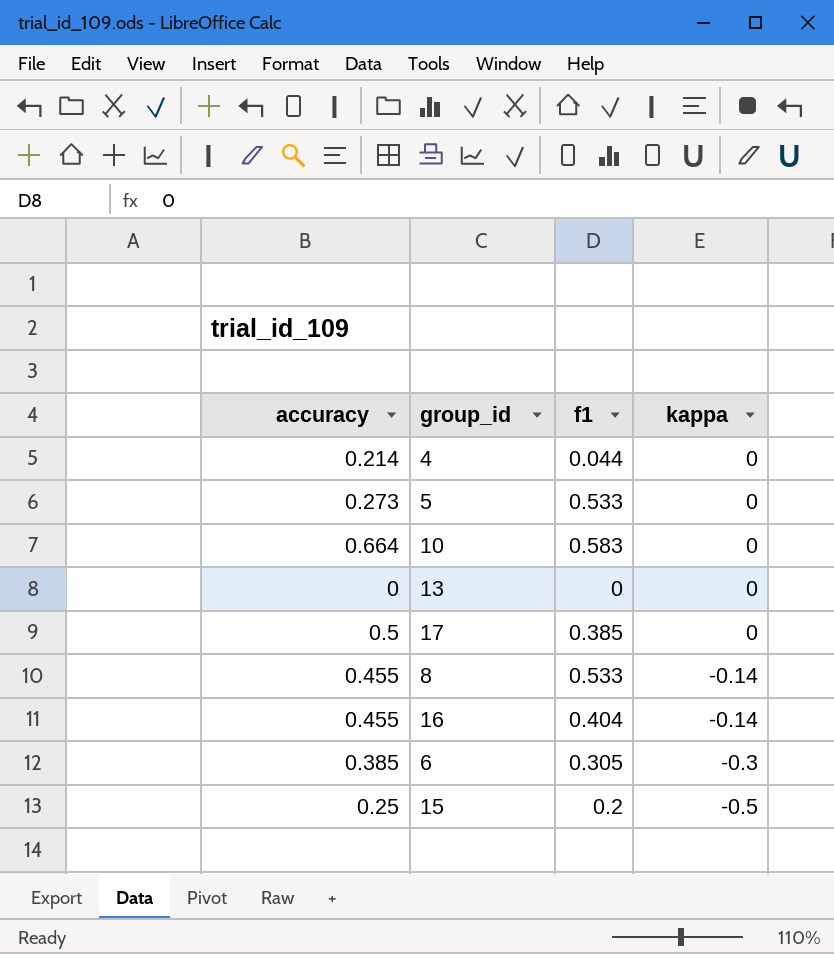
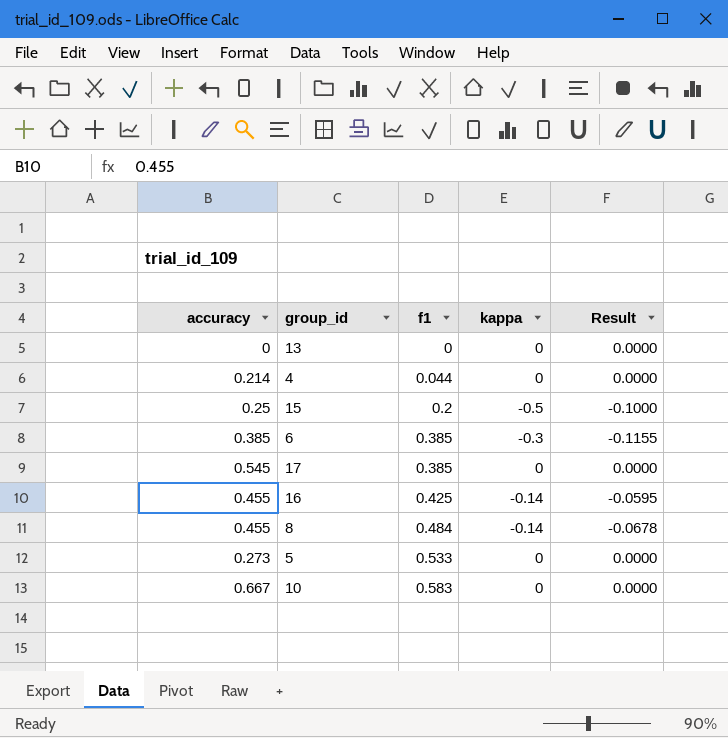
row order: kappa descending -> f1 ascending
column Result | formula: none -> [f1] * [kappa]
6 | f1: 0.305 -> 0.385
17 | accuracy: 0.5 -> 0.545
16 | f1: 0.404 -> 0.425
8 | f1: 0.533 -> 0.484
10 | accuracy: 0.664 -> 0.667

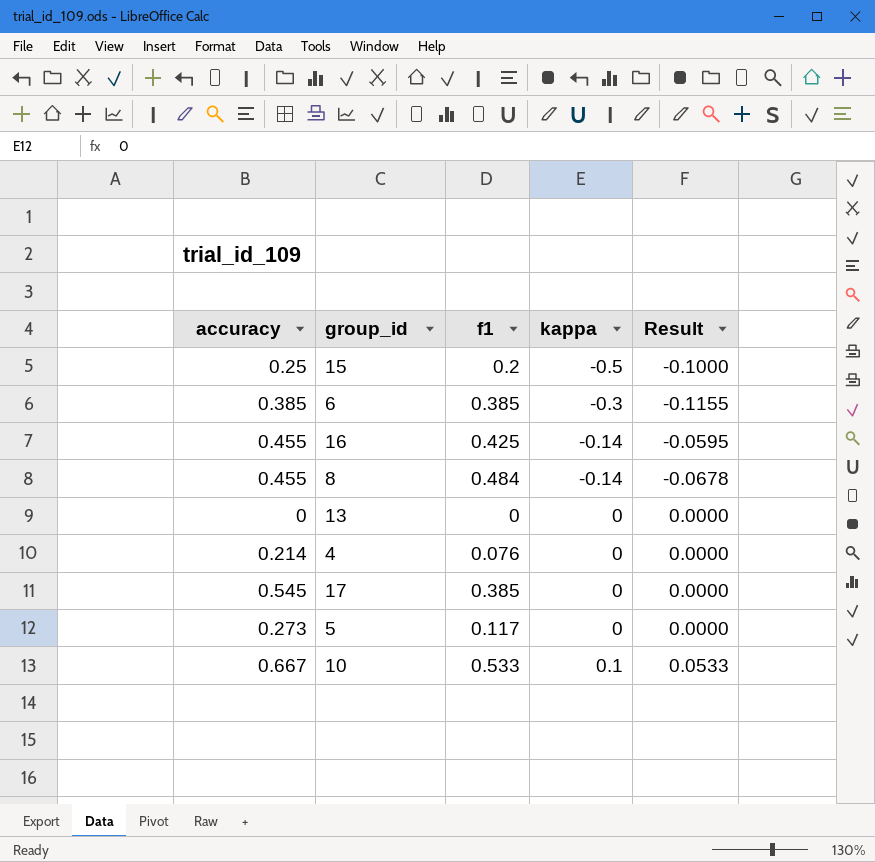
row order: f1 ascending -> kappa ascending
4 | f1: 0.044 -> 0.076
5 | f1: 0.533 -> 0.117
10 | f1: 0.583 -> 0.533
10 | kappa: 0 -> 0.1
10 | Result: 0.0000 -> 0.0533

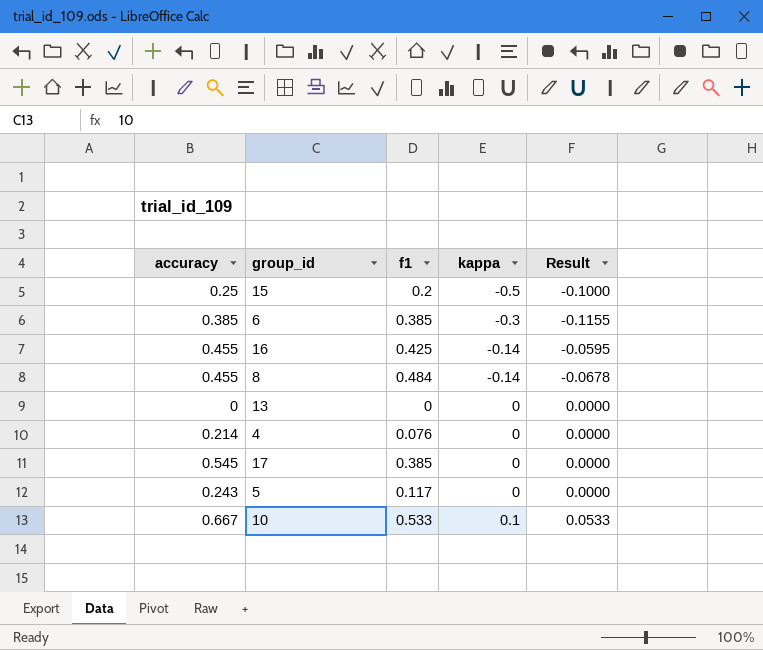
5 | accuracy: 0.273 -> 0.243

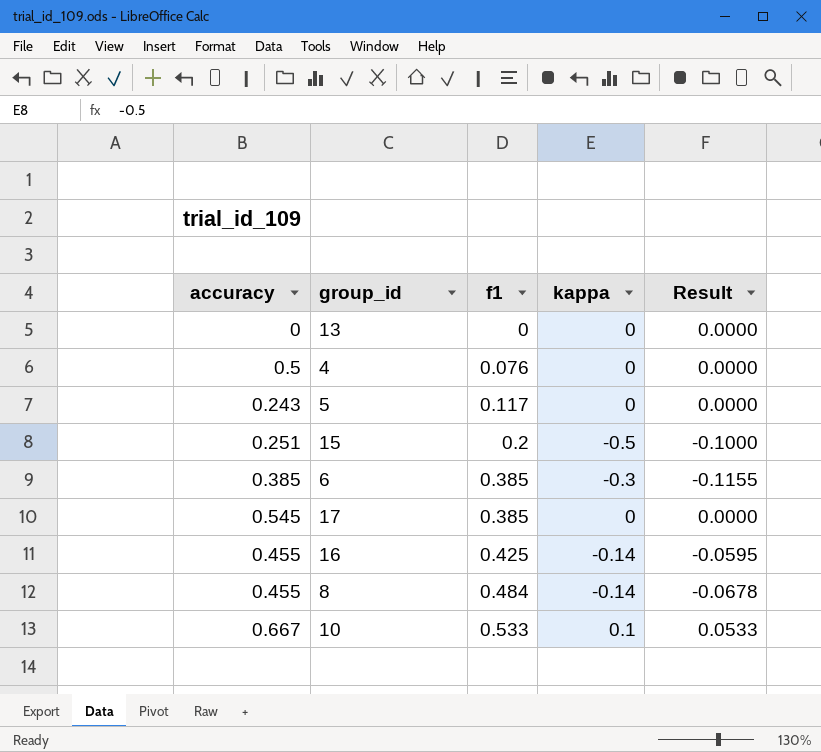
row order: kappa ascending -> f1 ascending
4 | accuracy: 0.214 -> 0.5
15 | accuracy: 0.25 -> 0.251

